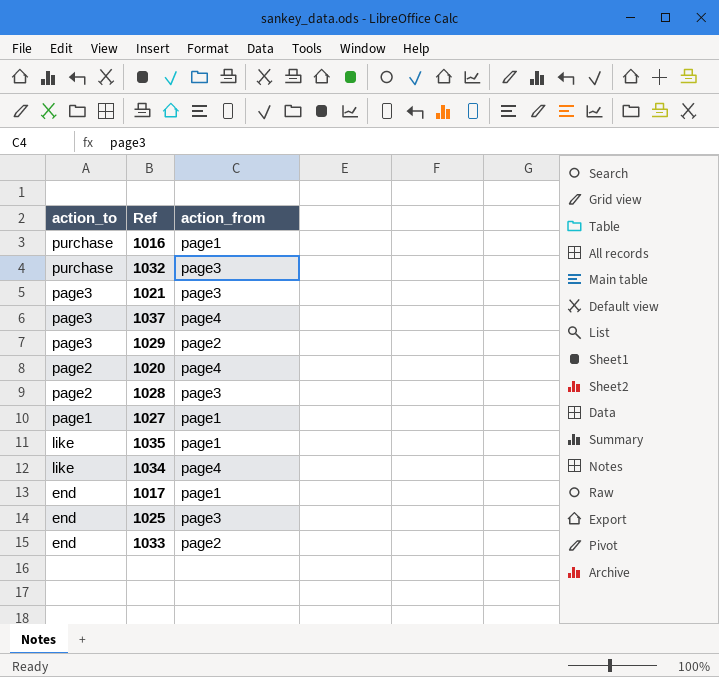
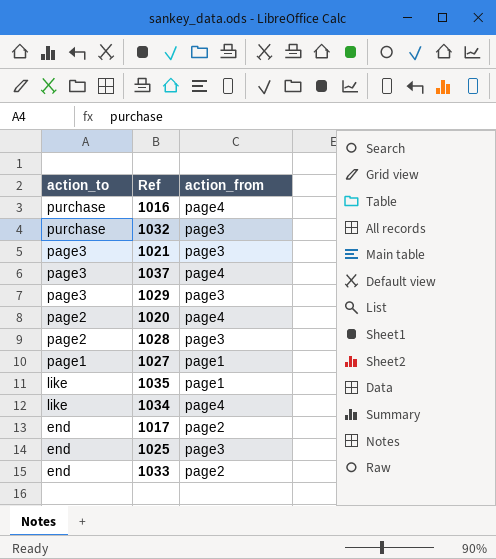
1016 | action_from: page1 -> page4
1029 | action_from: page2 -> page3
1017 | action_from: page1 -> page2

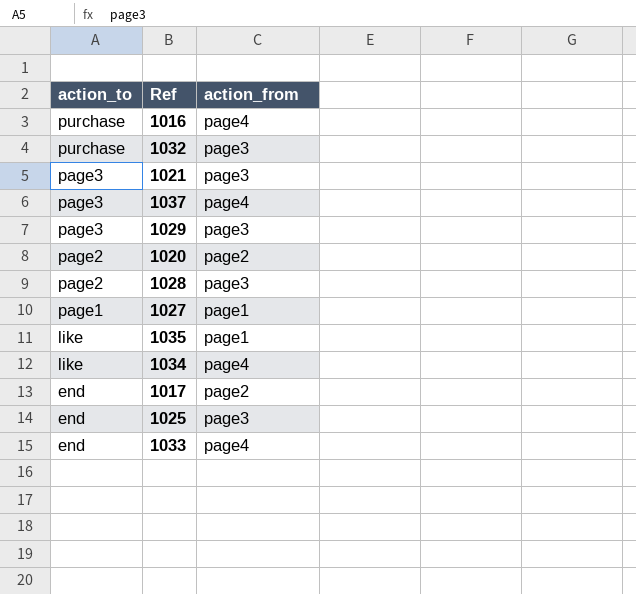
1020 | action_from: page4 -> page2
1033 | action_from: page2 -> page4

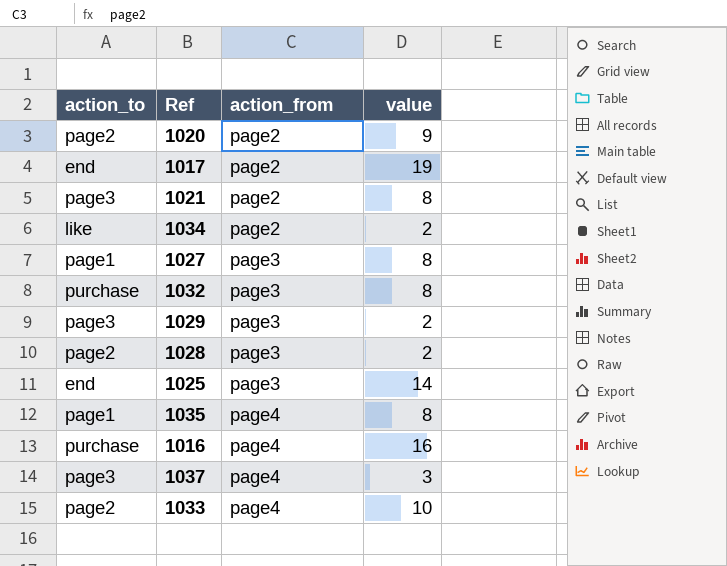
row order: action_to descending -> action_from ascending
column value | position: none -> 4
1021 | action_from: page3 -> page2
1034 | action_from: page4 -> page2
1027 | action_from: page1 -> page3
1035 | action_to: like -> page1
1035 | action_from: page1 -> page4
1033 | action_to: end -> page2

